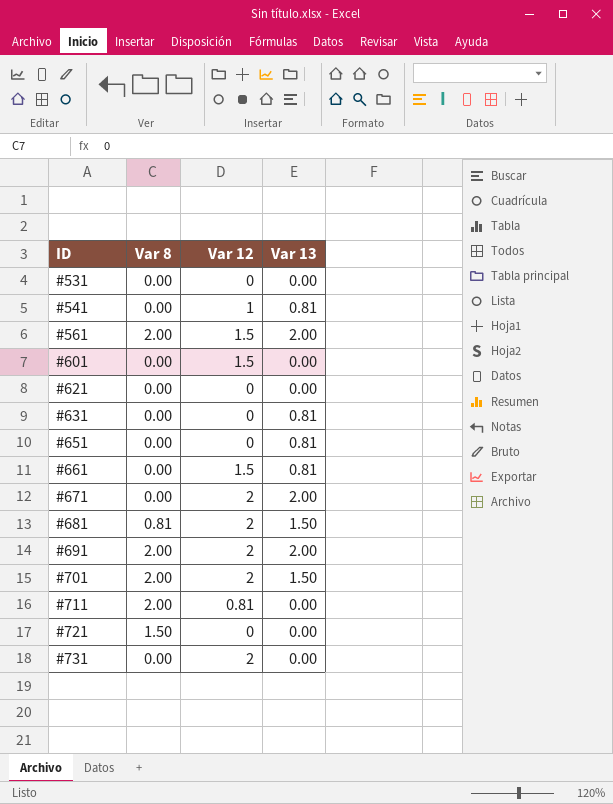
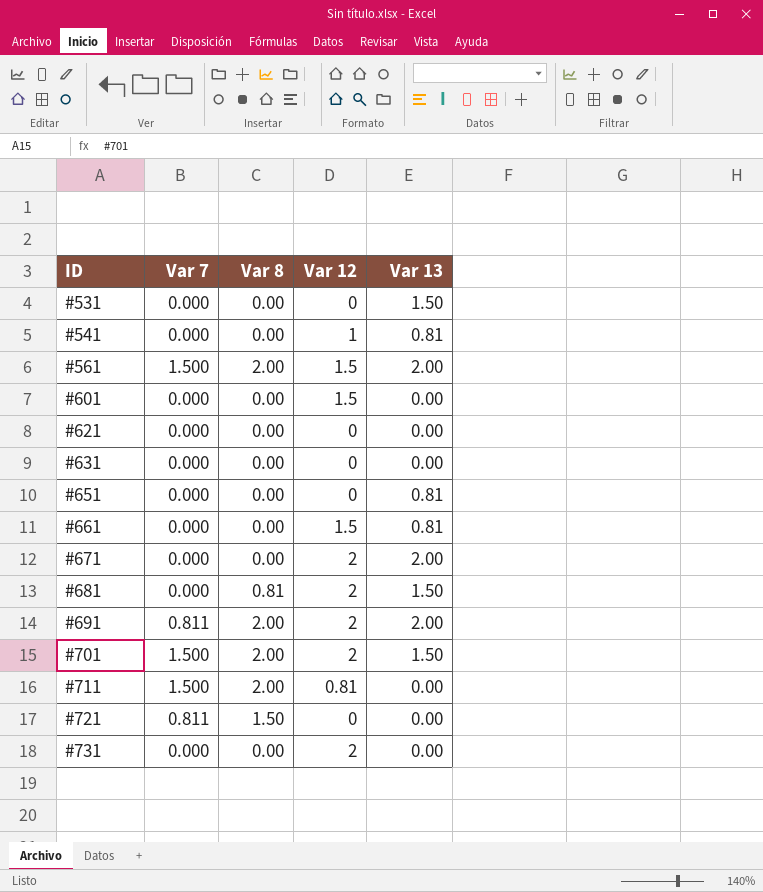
column Var 7 | position: none -> 2
#531 | Var 13: 0.00 -> 1.50
#631 | Var 13: 0.81 -> 0.00

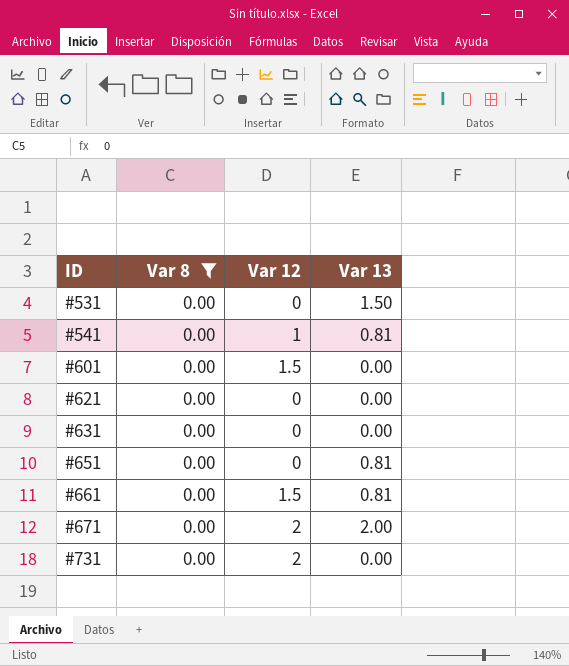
filter: none -> Var 8 = 0.00
column Var 7 | position: 2 -> none

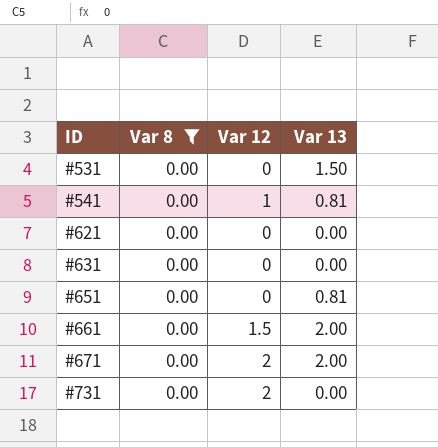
row #601: 0.00 | 1.5 | 0.00 -> none
#661 | Var 13: 0.81 -> 2.00

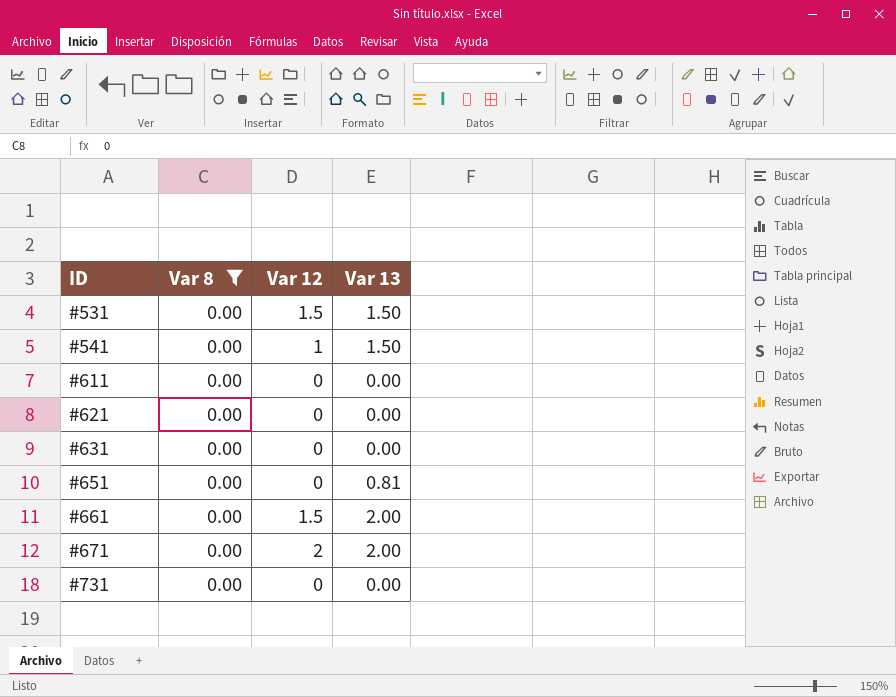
#531 | Var 12: 0 -> 1.5
#541 | Var 13: 0.81 -> 1.50
row #611: none -> 0.00 | 0 | 0.00
#731 | Var 12: 2 -> 0

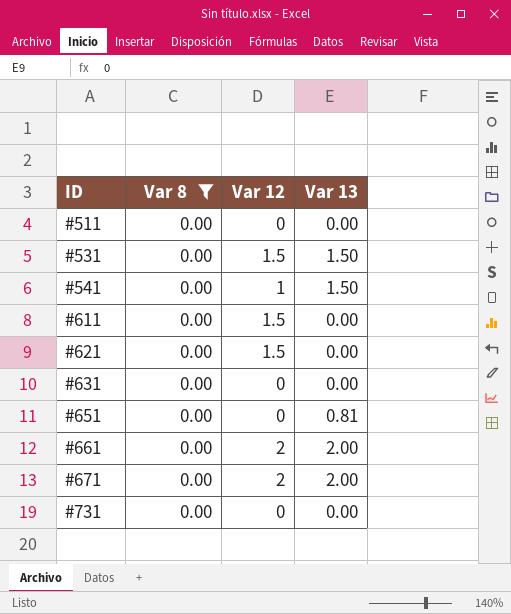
row #511: none -> 0.00 | 0 | 0.00
#611 | Var 12: 0 -> 1.5
#621 | Var 12: 0 -> 1.5
#661 | Var 12: 1.5 -> 2

